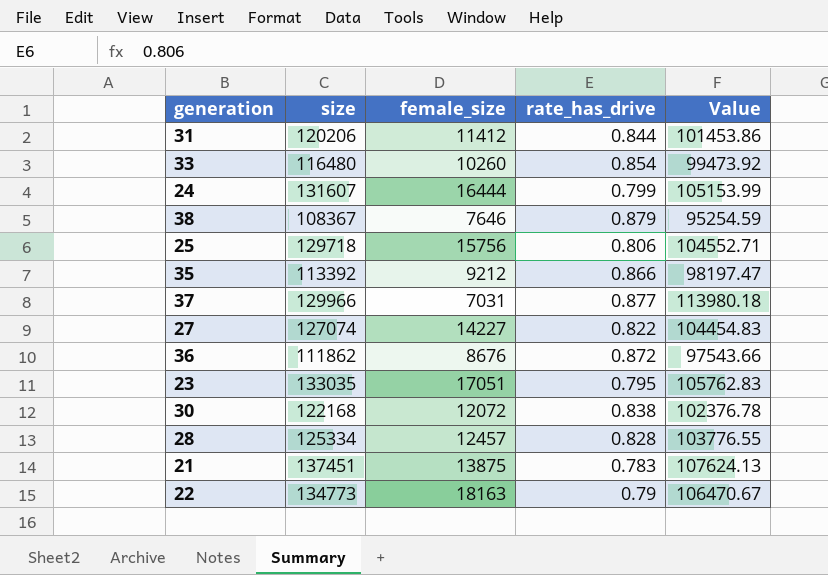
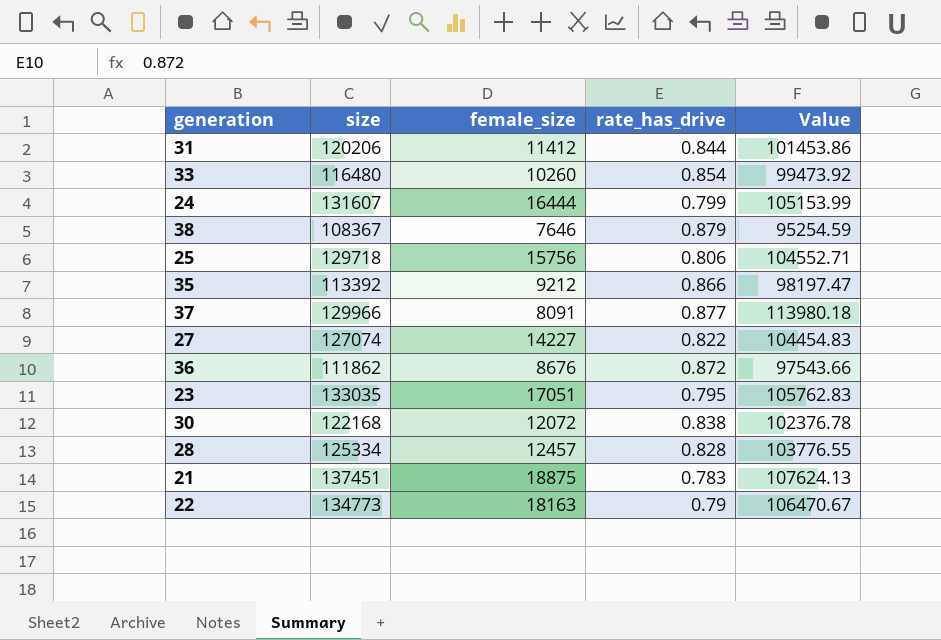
37 | female_size: 7031 -> 8091
21 | female_size: 13875 -> 18875

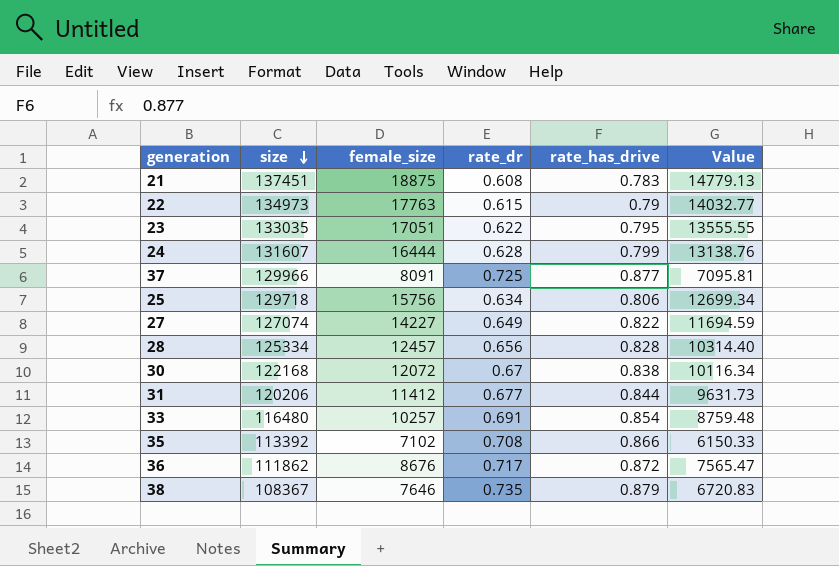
row order: none -> size descending
column rate_dr | position: none -> 4
column Value | formula: [size] * [rate_has_drive] -> [female_size] * [rate_has_drive]
22 | size: 134773 -> 134973
22 | female_size: 18163 -> 17763
33 | female_size: 10260 -> 10257
35 | female_size: 9212 -> 7102

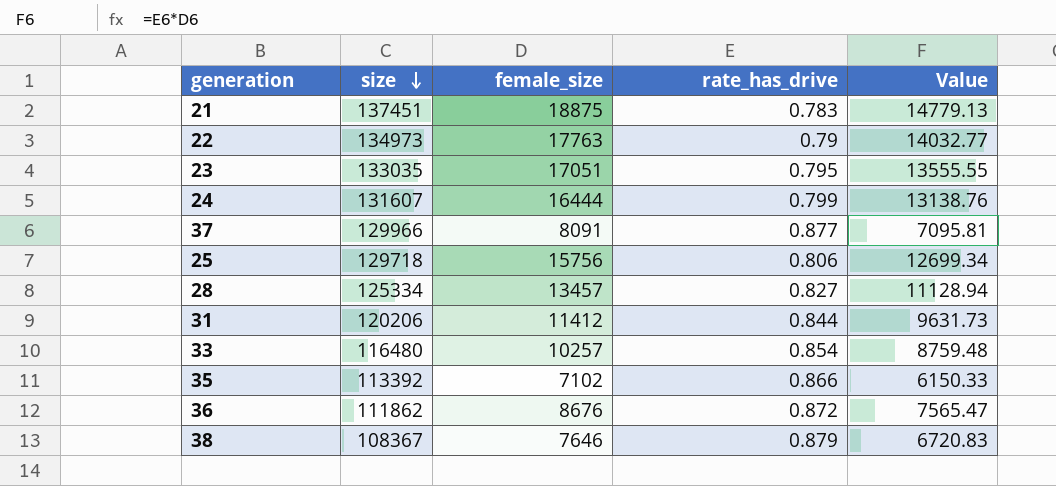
column rate_dr | position: 4 -> none
row 27: 127074 | 14227 | 0.649 | 0.822 | 11694.59 -> none
row 30: 122168 | 12072 | 0.67 | 0.838 | 10116.34 -> none
28 | female_size: 12457 -> 13457
28 | rate_has_drive: 0.828 -> 0.827
28 | Value: 10314.40 -> 11128.94

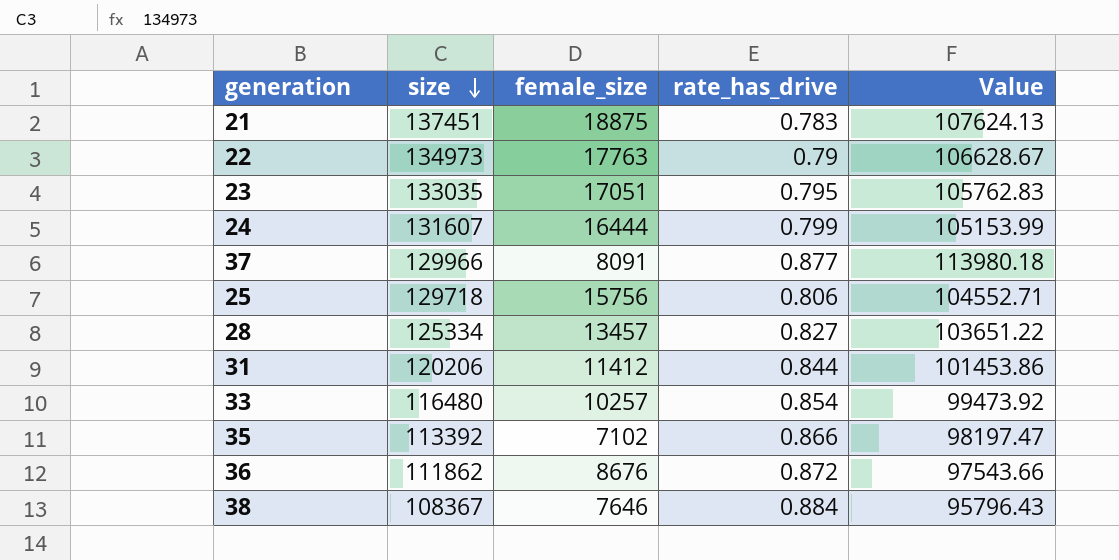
column Value | formula: [female_size] * [rate_has_drive] -> [size] * [rate_has_drive]
38 | rate_has_drive: 0.879 -> 0.884

